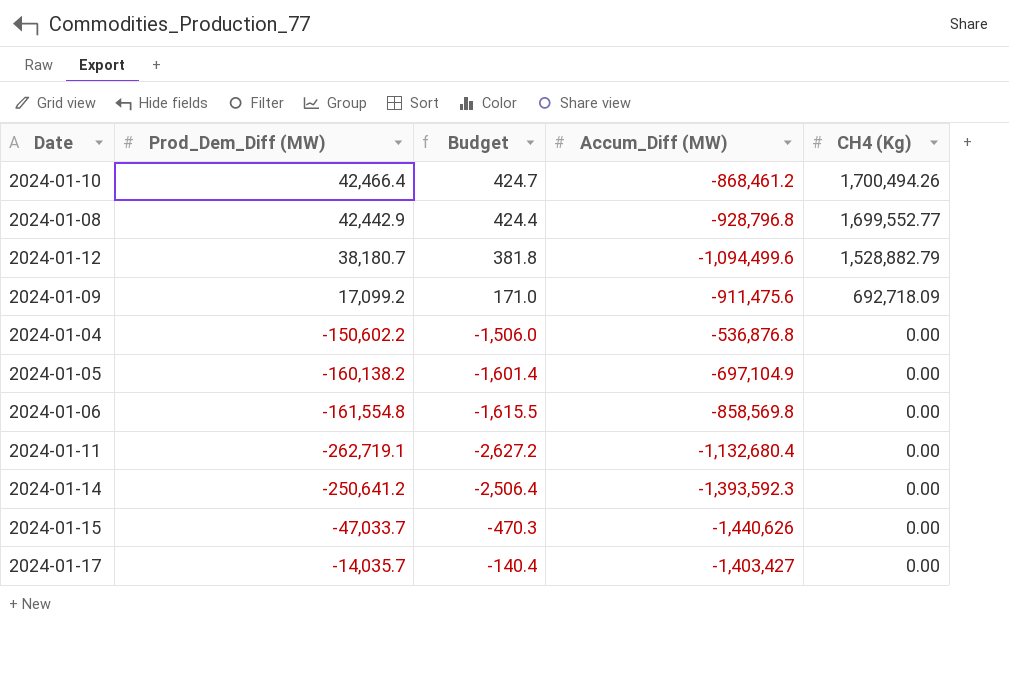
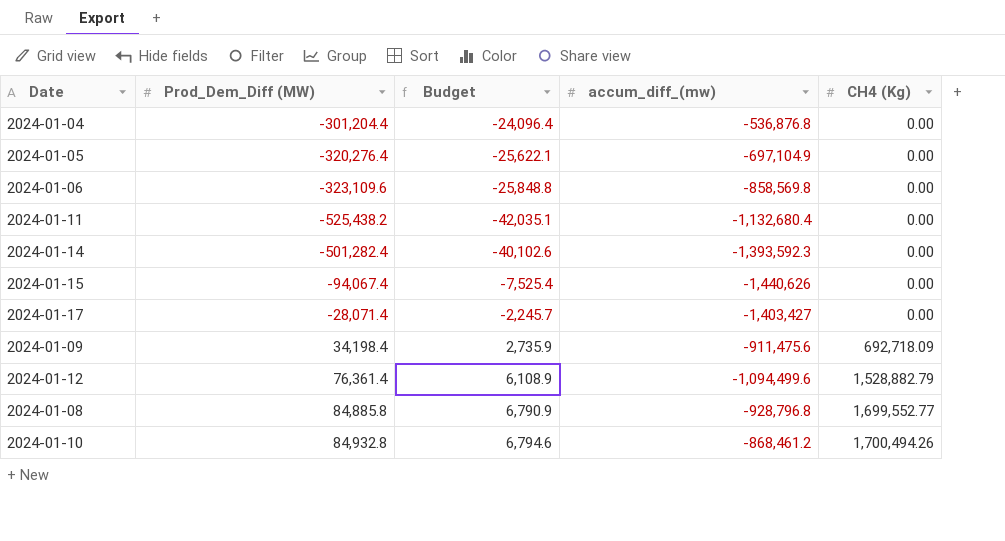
row order: CH4 (Kg) descending -> CH4 (Kg) ascending
column Budget | formula: [Prod_Dem_Diff (MW)] * 0.01 -> [Prod_Dem_Diff (MW)] * 0.08
column name: Accum_Diff (MW) -> accum_diff_(mw)
2024-01-04 | Prod_Dem_Diff (MW): -150,602.2 -> -301,204.4
2024-01-05 | Prod_Dem_Diff (MW): -160,138.2 -> -320,276.4
2024-01-06 | Prod_Dem_Diff (MW): -161,554.8 -> -323,109.6
2024-01-11 | Prod_Dem_Diff (MW): -262,719.1 -> -525,438.2
2024-01-14 | Prod_Dem_Diff (MW): -250,641.2 -> -501,282.4
2024-01-15 | Prod_Dem_Diff (MW): -47,033.7 -> -94,067.4
2024-01-17 | Prod_Dem_Diff (MW): -14,035.7 -> -28,071.4
2024-01-09 | Prod_Dem_Diff (MW): 17,099.2 -> 34,198.4
2024-01-12 | Prod_Dem_Diff (MW): 38,180.7 -> 76,361.4
2024-01-08 | Prod_Dem_Diff (MW): 42,442.9 -> 84,885.8
2024-01-10 | Prod_Dem_Diff (MW): 42,466.4 -> 84,932.8

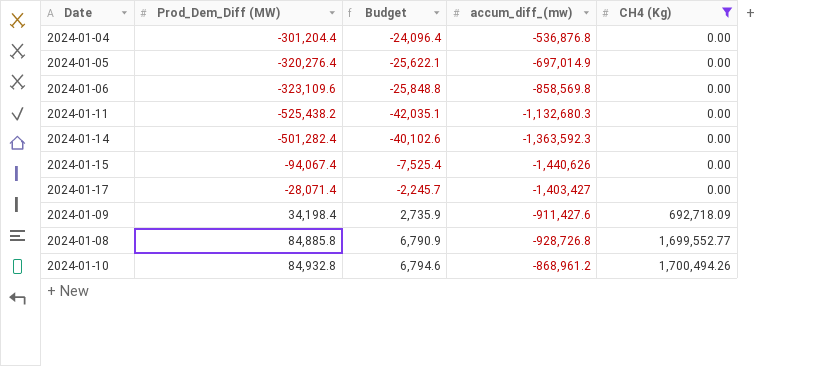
filter: none -> CH4 (Kg) != 1,528,882.79
2024-01-05 | accum_diff_(mw): -697,104.9 -> -697,014.9
2024-01-11 | accum_diff_(mw): -1,132,680.4 -> -1,132,680.3
2024-01-14 | accum_diff_(mw): -1,393,592.3 -> -1,363,592.3
2024-01-09 | accum_diff_(mw): -911,475.6 -> -911,427.6
2024-01-08 | accum_diff_(mw): -928,796.8 -> -928,726.8
2024-01-10 | accum_diff_(mw): -868,461.2 -> -868,961.2

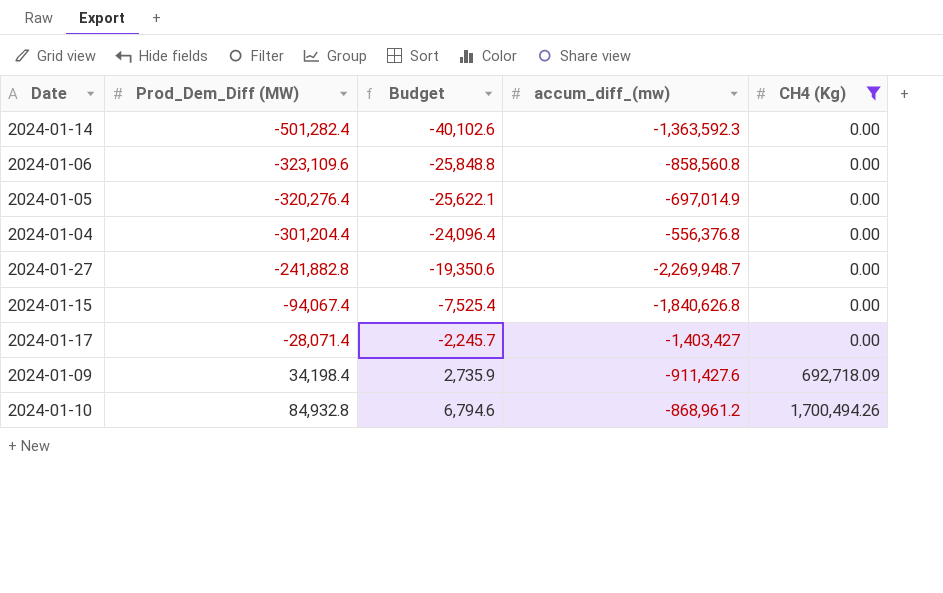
row order: CH4 (Kg) ascending -> Prod_Dem_Diff (MW) ascending
row 2024-01-11: -525,438.2 | -42,035.1 | -1,132,680.3 | 0.00 -> none
row 2024-01-08: 84,885.8 | 6,790.9 | -928,726.8 | 1,699,552.77 -> none
2024-01-06 | accum_diff_(mw): -858,569.8 -> -858,560.8
2024-01-04 | accum_diff_(mw): -536,876.8 -> -556,376.8
row 2024-01-27: none -> -241,882.8 | -19,350.6 | -2,269,948.7 | 0.00
2024-01-15 | accum_diff_(mw): -1,440,626 -> -1,840,626.8

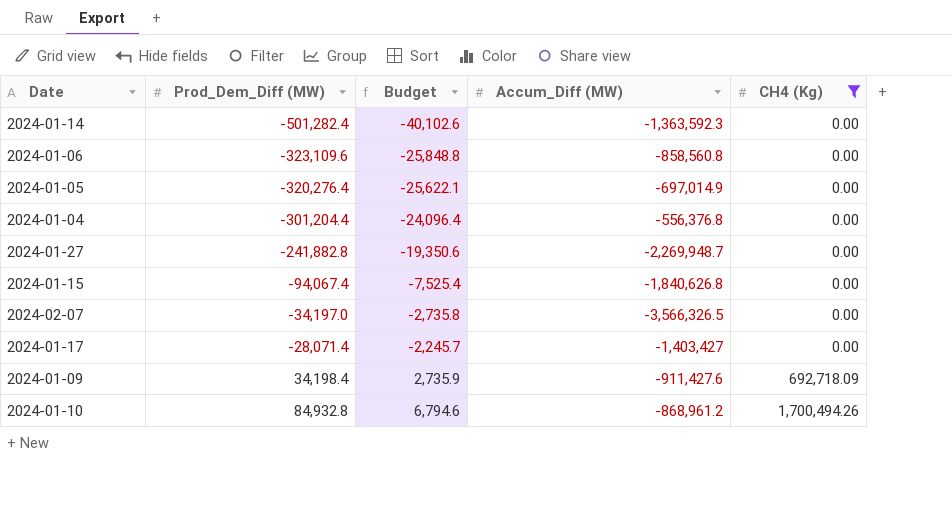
column name: accum_diff_(mw) -> Accum_Diff (MW)
row 2024-02-07: none -> -34,197.0 | -2,735.8 | -3,566,326.5 | 0.00

